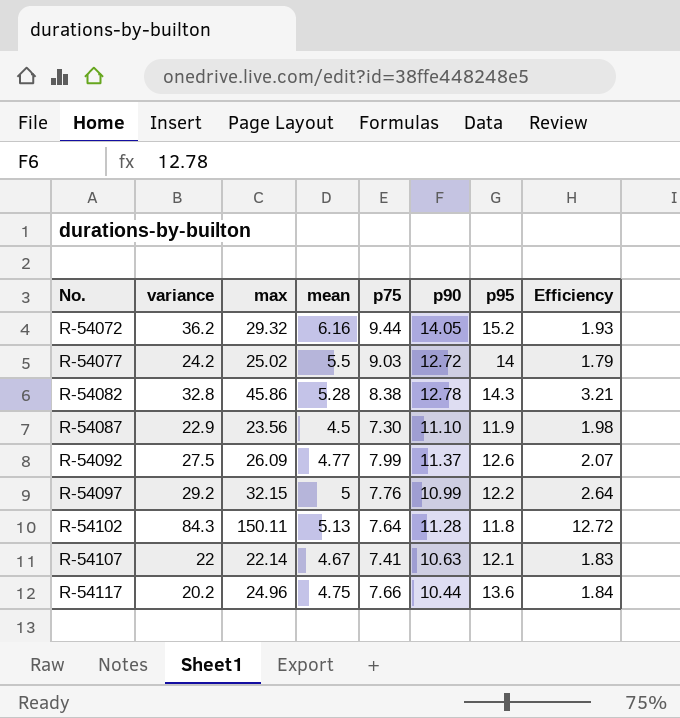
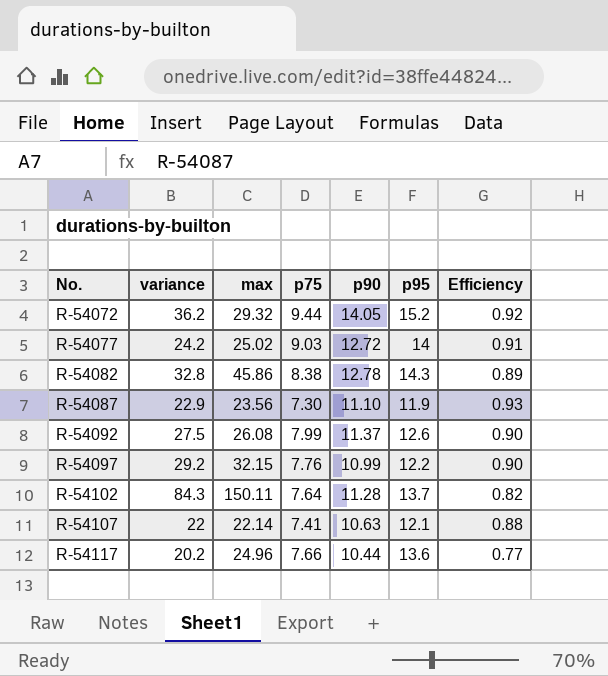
column mean | position: 4 -> none
column Efficiency | formula: [max] / [p95] -> [p90] / [p95]
R-54092 | max: 26.09 -> 26.08
R-54102 | p95: 11.8 -> 13.7

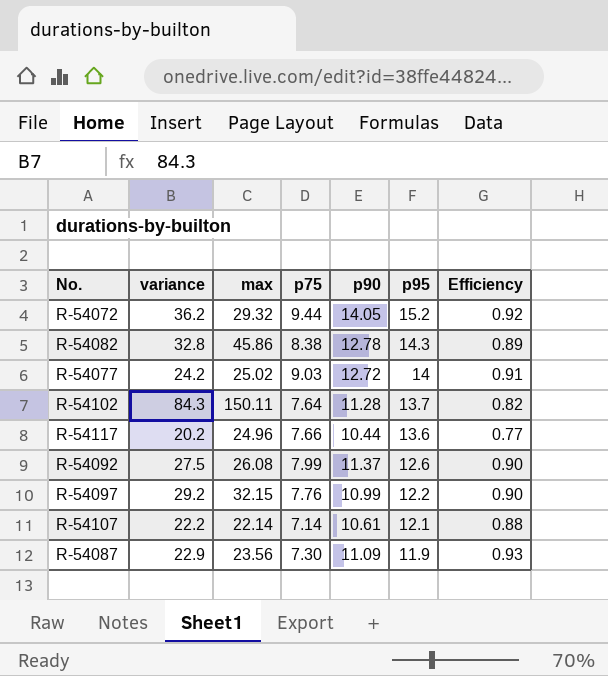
row order: No. ascending -> p95 descending
R-54107 | variance: 22 -> 22.2
R-54107 | p75: 7.41 -> 7.14
R-54107 | p90: 10.63 -> 10.61
R-54087 | p90: 11.10 -> 11.09

